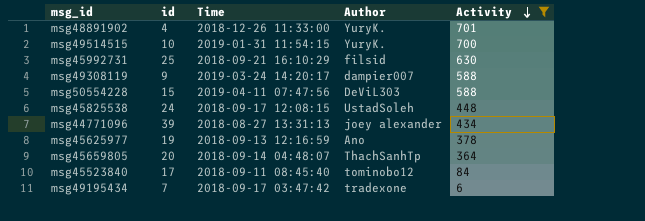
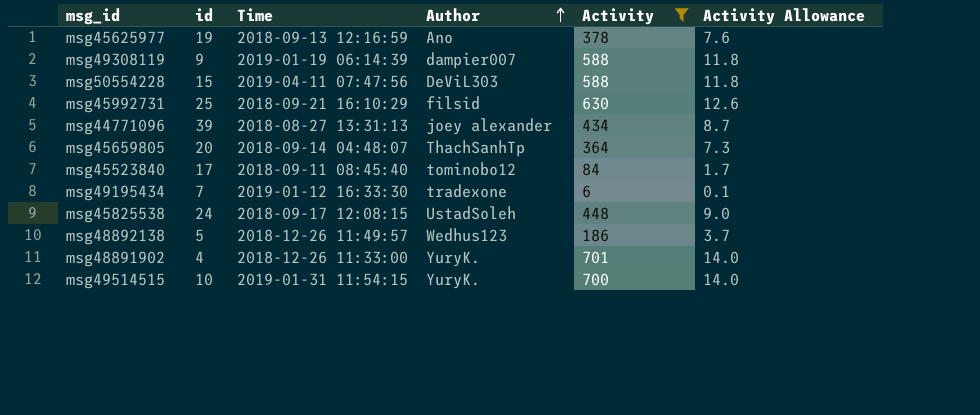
row order: Activity descending -> Author ascending
column Activity Allowance | formula: none -> [Activity] * 0.02
msg49308119 | Time: 2019-03-24 14:20:17 -> 2019-01-19 06:14:39
msg49195434 | Time: 2018-09-17 03:47:42 -> 2019-01-12 16:33:30
row msg48892138: none -> 5 | 2018-12-26 11:49:57 | Wedhus123 | 186 | 3.7

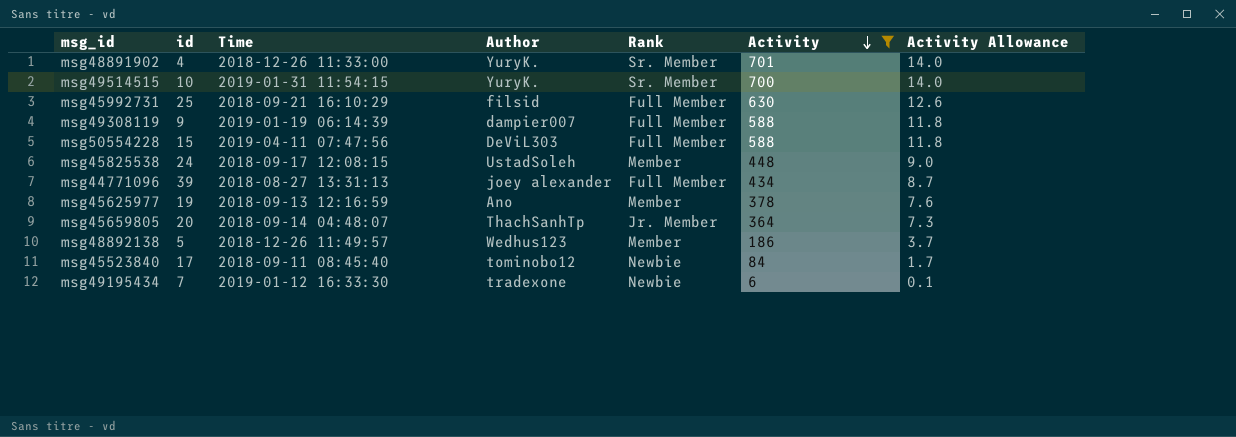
row order: Author ascending -> Activity descending
column Rank | position: none -> 5

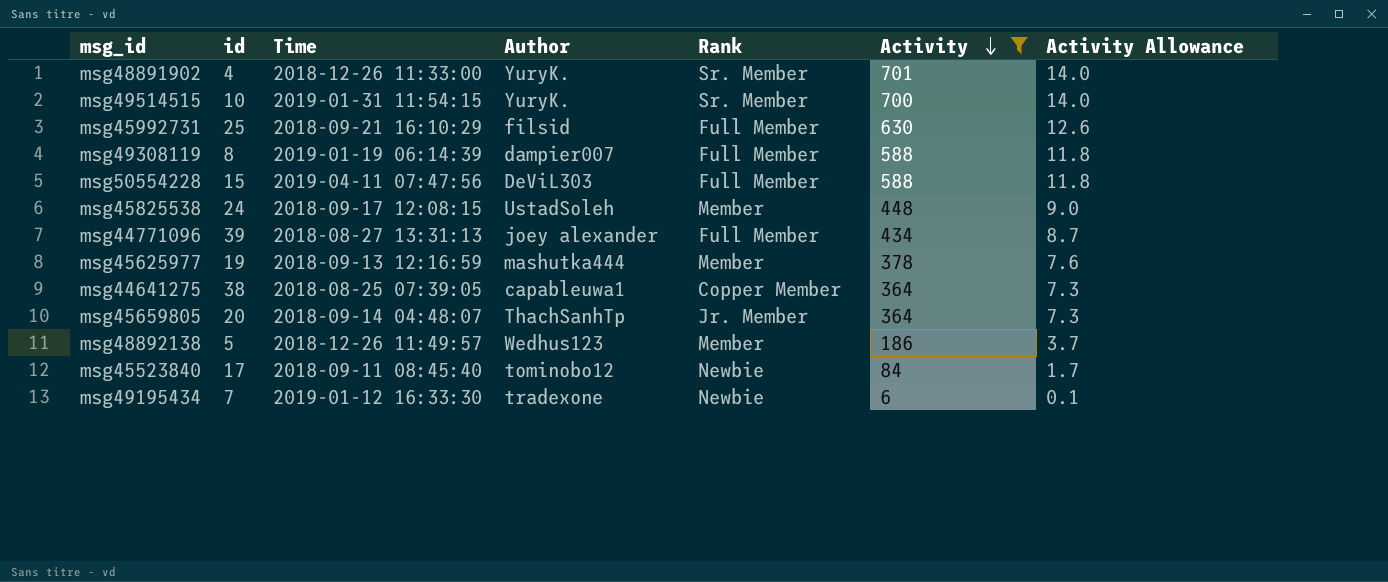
msg49308119 | id: 9 -> 8
msg45625977 | Author: Ano -> mashutka444
row msg44641275: none -> 38 | 2018-08-25 07:39:05 | capableuwa1 | Copper Member | 364 | 7.3

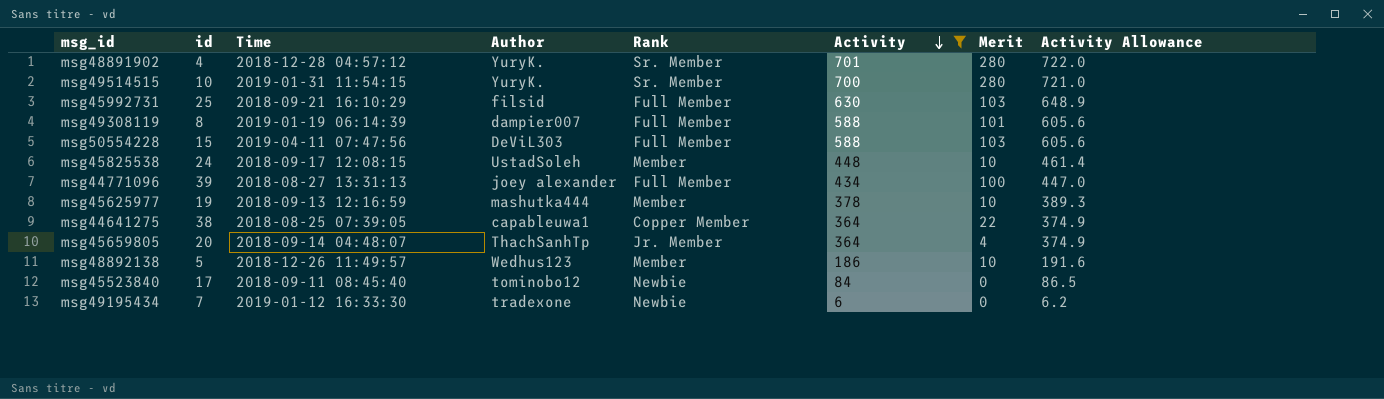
column Merit | position: none -> 7
column Activity Allowance | formula: [Activity] * 0.02 -> [Activity] * 1.03
msg48891902 | Time: 2018-12-26 11:33:00 -> 2018-12-28 04:57:12

